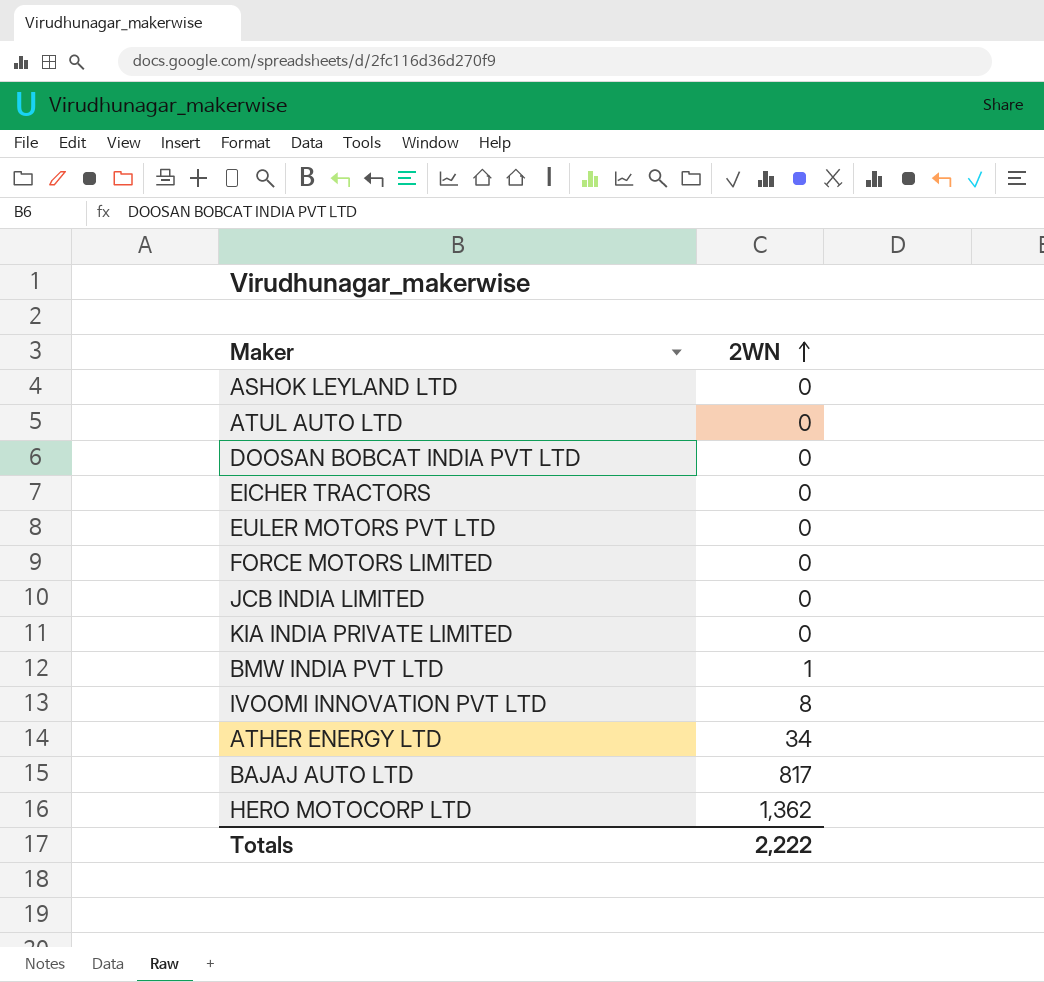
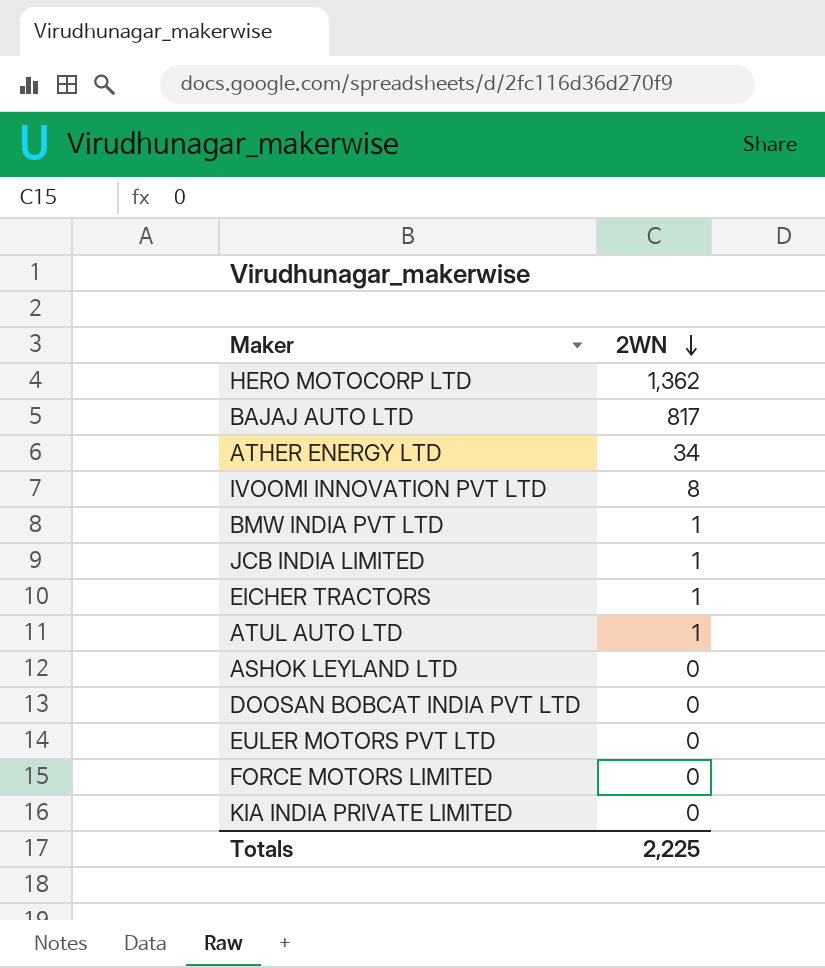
row order: 2WN ascending -> 2WN descending
JCB INDIA LIMITED | 2WN: 0 -> 1
EICHER TRACTORS | 2WN: 0 -> 1
ATUL AUTO LTD | 2WN: 0 -> 1
Totals | 2WN: 2,222 -> 2,225

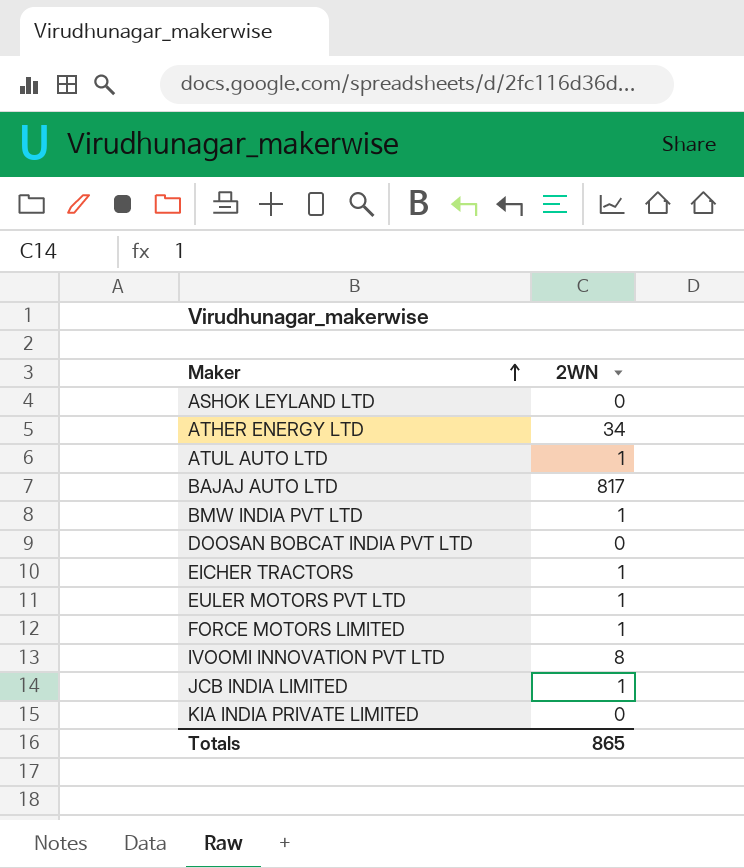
row order: 2WN descending -> Maker ascending
row HERO MOTOCORP LTD: 1,362 -> none
EULER MOTORS PVT LTD | 2WN: 0 -> 1
FORCE MOTORS LIMITED | 2WN: 0 -> 1
Totals | 2WN: 2,225 -> 865

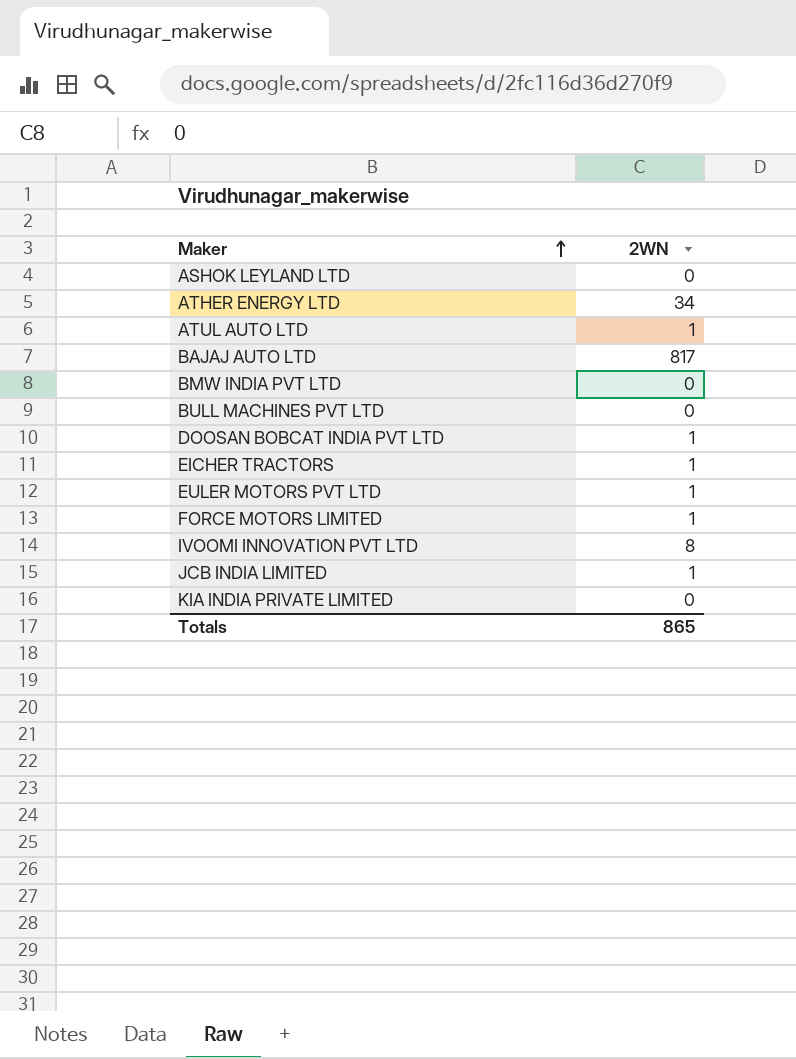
BMW INDIA PVT LTD | 2WN: 1 -> 0
row BULL MACHINES PVT LTD: none -> 0
DOOSAN BOBCAT INDIA PVT LTD | 2WN: 0 -> 1

